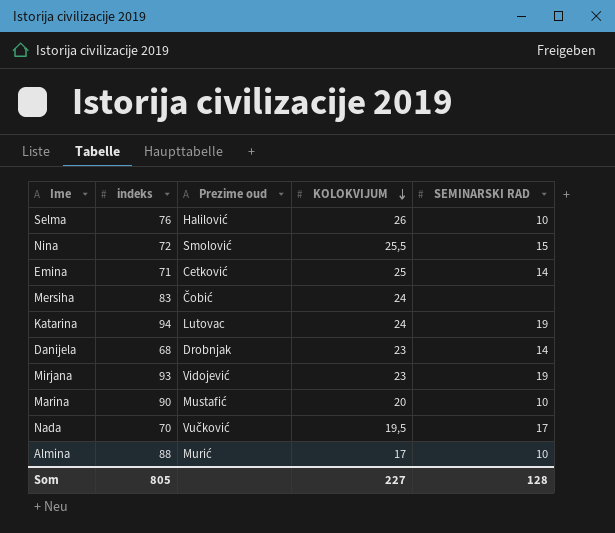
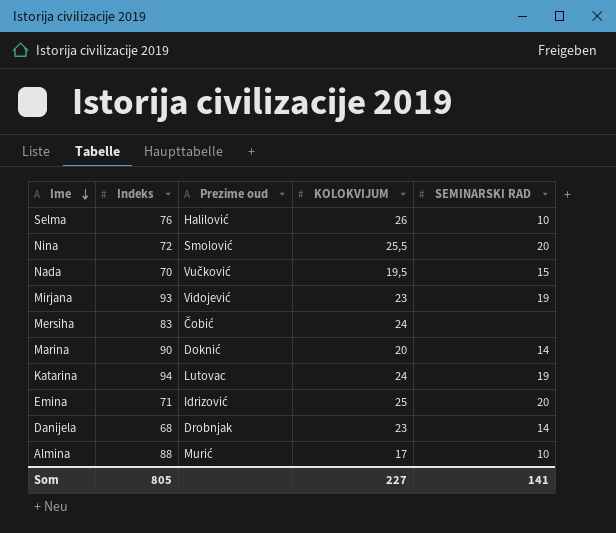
row order: KOLOKVIJUM descending -> Ime descending
column name: indeks -> Indeks
Nina | SEMINARSKI RAD: 15 -> 20
Nada | SEMINARSKI RAD: 17 -> 15
Marina | Prezime oud: Mustafić -> Doknić
Marina | SEMINARSKI RAD: 10 -> 14
Emina | Prezime oud: Cetković -> Idrizović
Emina | SEMINARSKI RAD: 14 -> 20
Som | SEMINARSKI RAD: 128 -> 141

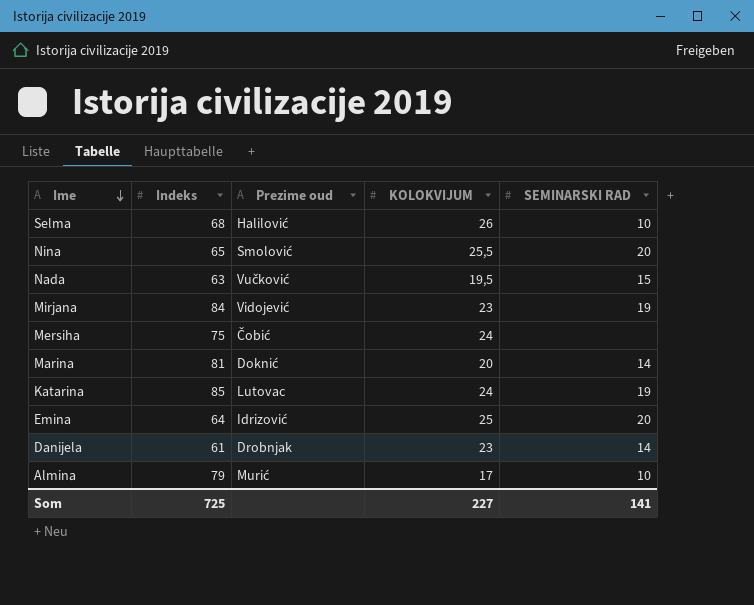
Selma | Indeks: 76 -> 68
Nina | Indeks: 72 -> 65
Nada | Indeks: 70 -> 63
Mirjana | Indeks: 93 -> 84
Mersiha | Indeks: 83 -> 75
Marina | Indeks: 90 -> 81
Katarina | Indeks: 94 -> 85
Emina | Indeks: 71 -> 64
Danijela | Indeks: 68 -> 61
Almina | Indeks: 88 -> 79
Som | Indeks: 805 -> 725

